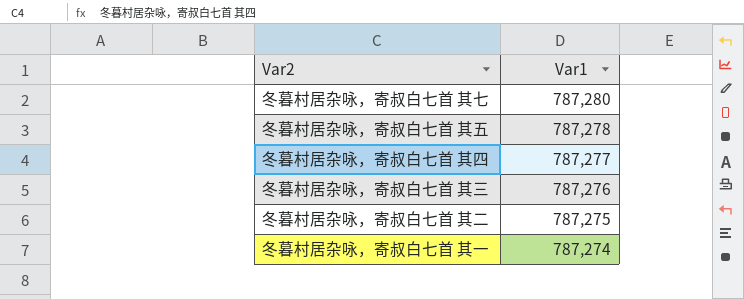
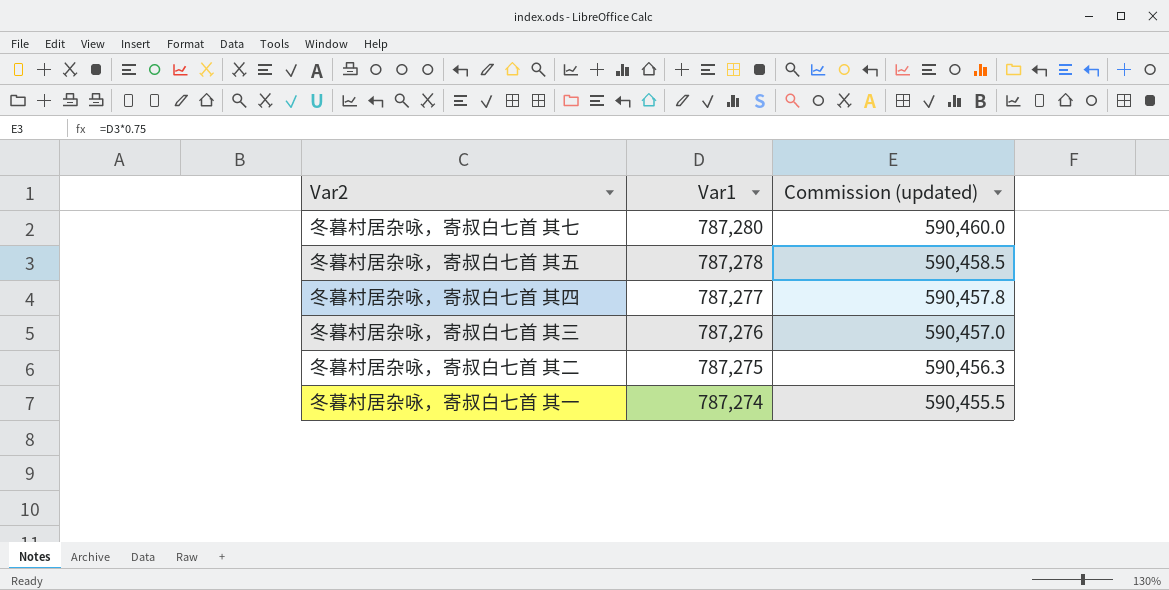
column Commission (updated) | formula: none -> [Var1] * 0.75

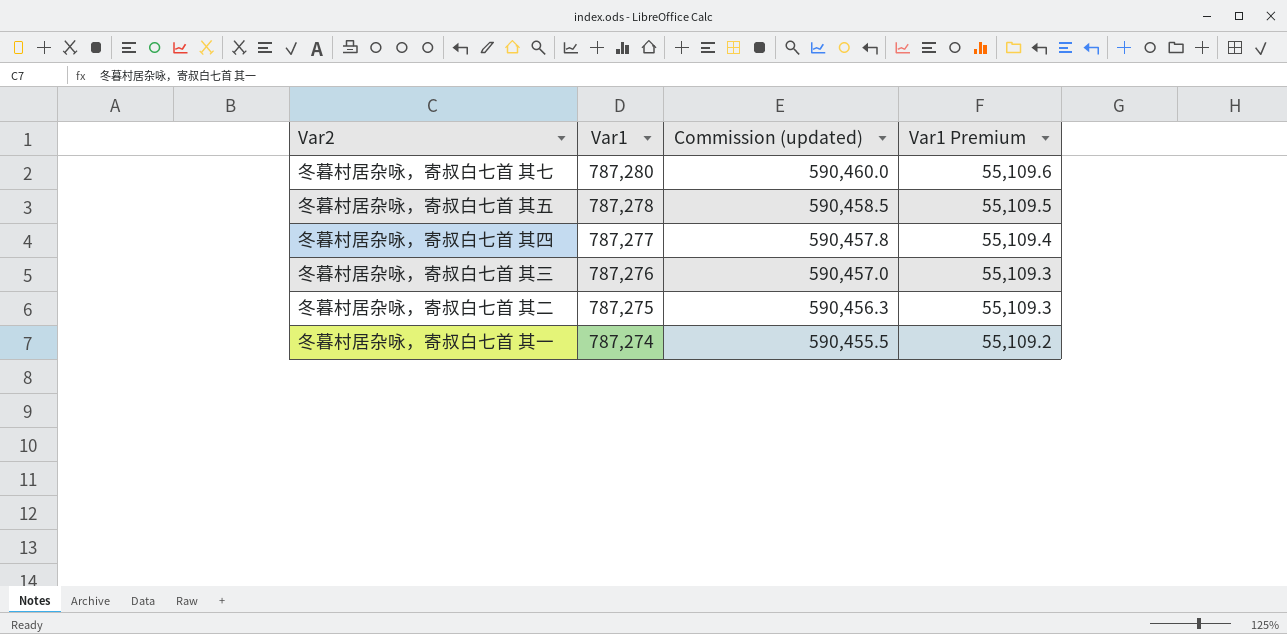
column Var1 Premium | formula: none -> [Var1] * 0.07

